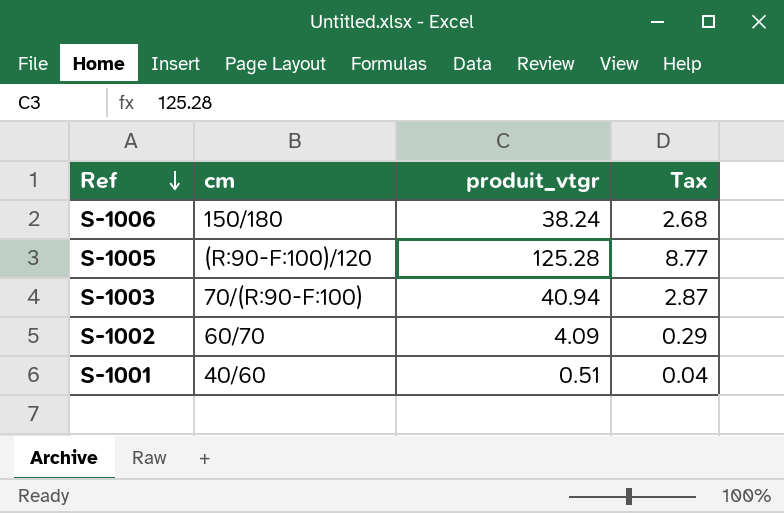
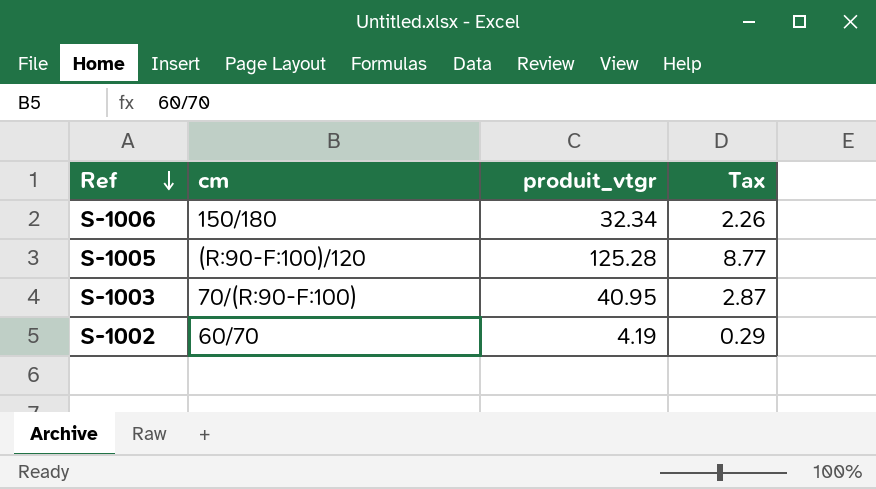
row S-1001: 40/60 | 0.51 | 0.04 -> none
S-1006 | produit_vtgr: 38.24 -> 32.34
S-1006 | Tax: 2.68 -> 2.26
S-1003 | produit_vtgr: 40.94 -> 40.95
S-1002 | produit_vtgr: 4.09 -> 4.19

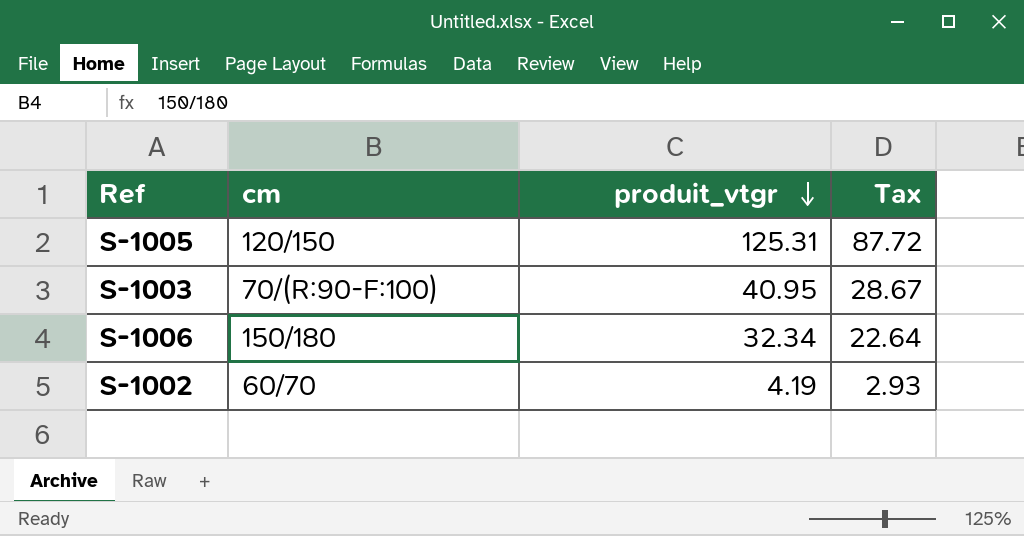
row order: Ref descending -> produit_vtgr descending
column Tax | formula: [produit_vtgr] * 0.07 -> [produit_vtgr] * 0.7
S-1005 | cm: (R:90-F:100)/120 -> 120/150
S-1005 | produit_vtgr: 125.28 -> 125.31

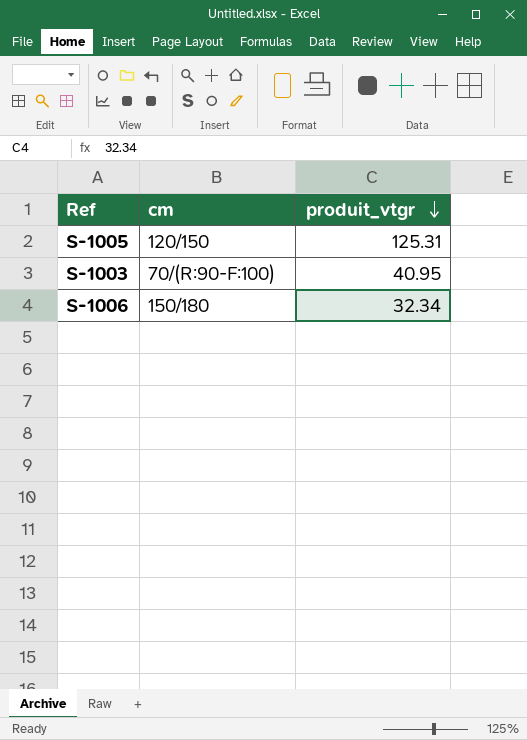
column Tax | formula: [produit_vtgr] * 0.7 -> none
row S-1002: 60/70 | 4.19 | 2.93 -> none

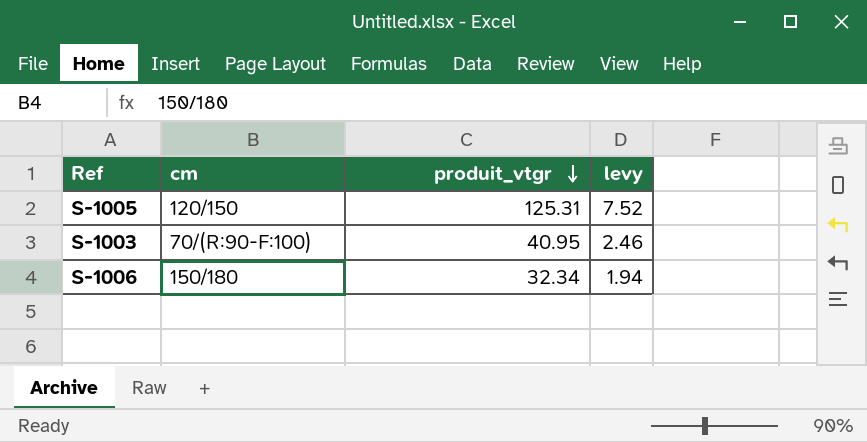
column levy | formula: none -> [produit_vtgr] * 0.06

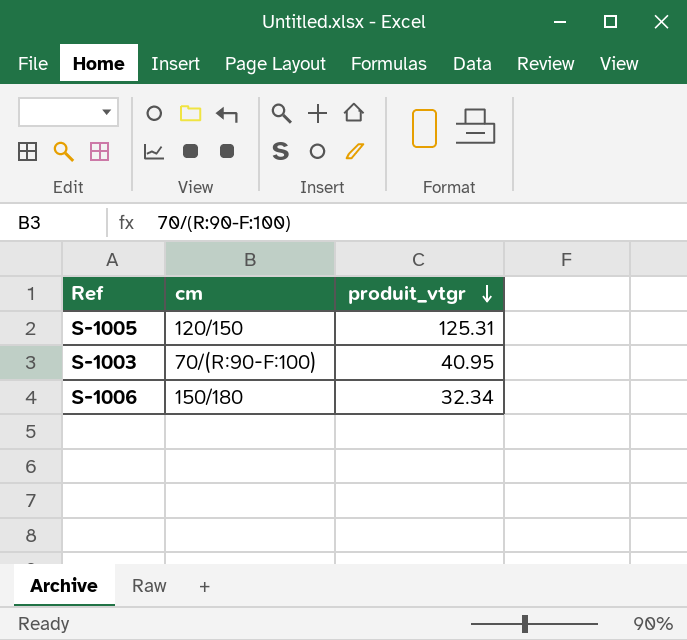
column levy | formula: [produit_vtgr] * 0.06 -> none

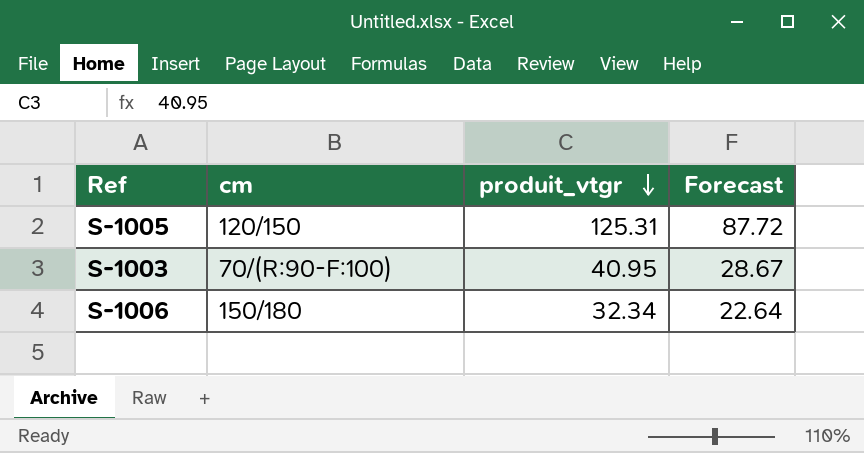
column Forecast | formula: none -> [produit_vtgr] * 0.7

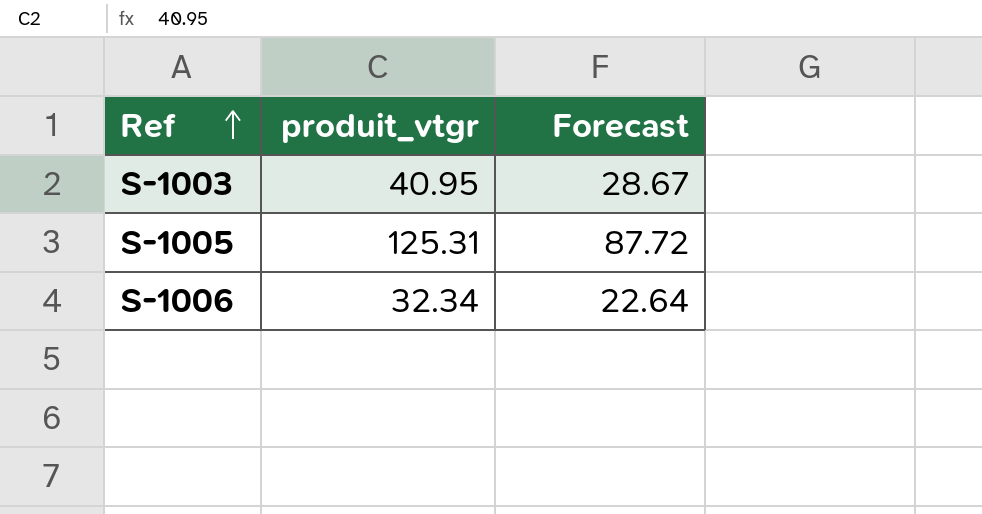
row order: produit_vtgr descending -> Ref ascending
column cm | position: 2 -> none

